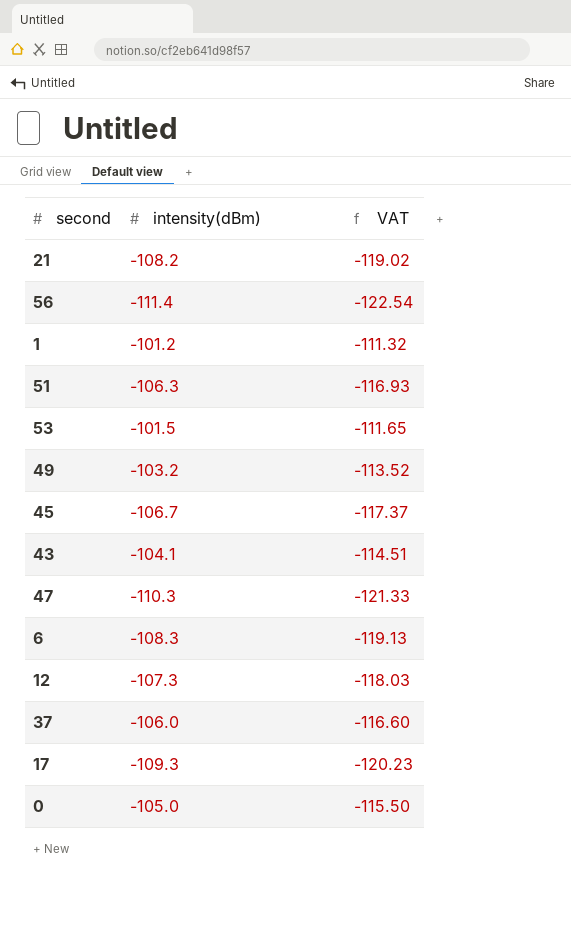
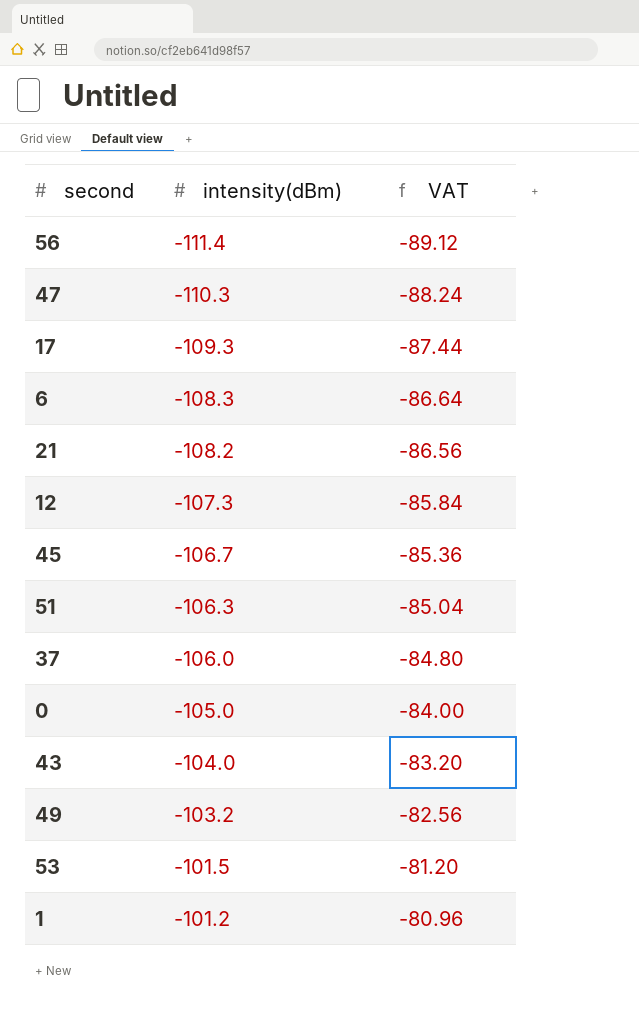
row order: none -> intensity(dBm) ascending
column VAT | formula: [intensity(dBm)] * 1.1 -> [intensity(dBm)] * 0.8
43 | intensity(dBm): -104.1 -> -104.0

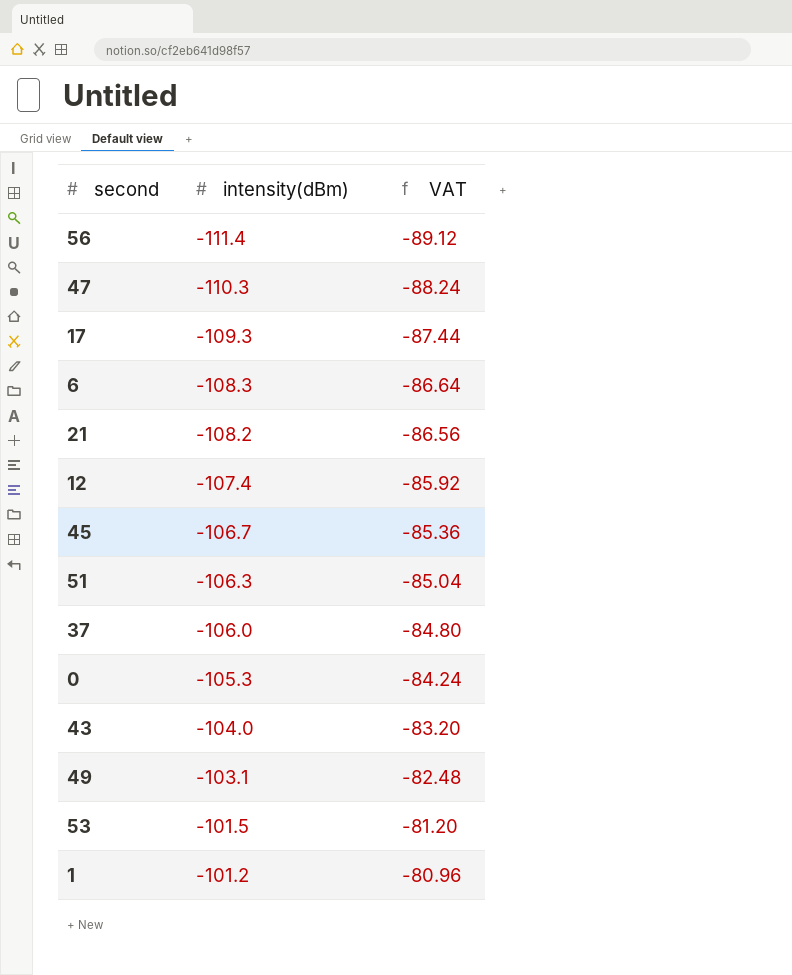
12 | intensity(dBm): -107.3 -> -107.4
12 | VAT: -85.84 -> -85.92
0 | intensity(dBm): -105.0 -> -105.3
0 | VAT: -84.00 -> -84.24
49 | intensity(dBm): -103.2 -> -103.1
49 | VAT: -82.56 -> -82.48

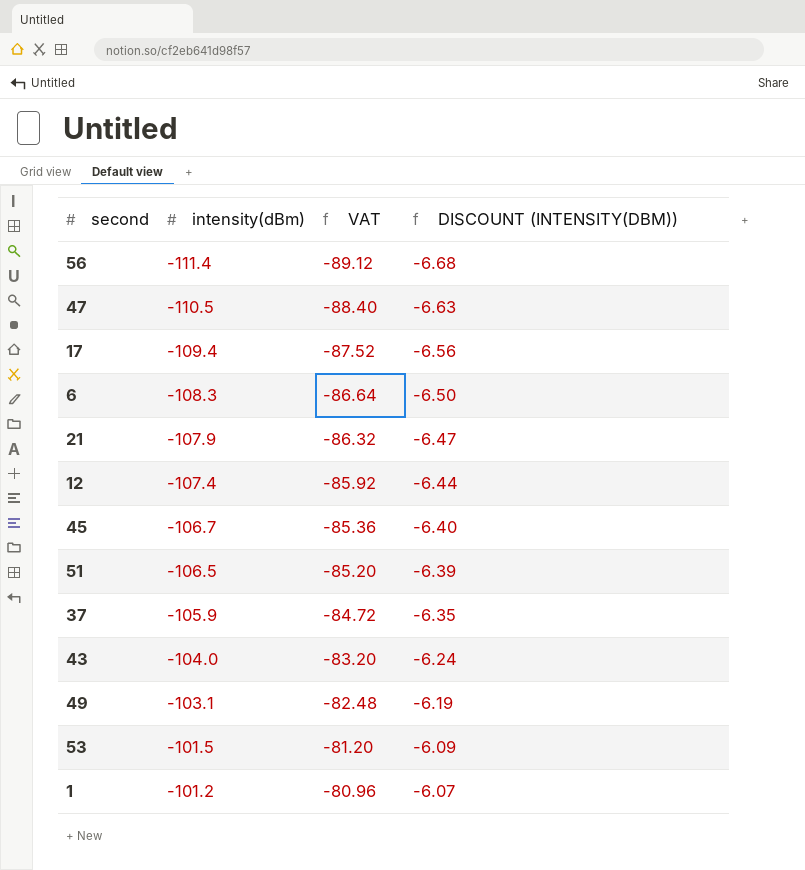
column DISCOUNT (INTENSITY(DBM)) | formula: none -> [intensity(dBm)] * 0.06
row 0: -105.3 | -84.24 -> none
47 | intensity(dBm): -110.3 -> -110.5
47 | VAT: -88.24 -> -88.40
17 | intensity(dBm): -109.3 -> -109.4
17 | VAT: -87.44 -> -87.52
21 | intensity(dBm): -108.2 -> -107.9
21 | VAT: -86.56 -> -86.32
51 | intensity(dBm): -106.3 -> -106.5
51 | VAT: -85.04 -> -85.20
37 | intensity(dBm): -106.0 -> -105.9
37 | VAT: -84.80 -> -84.72

